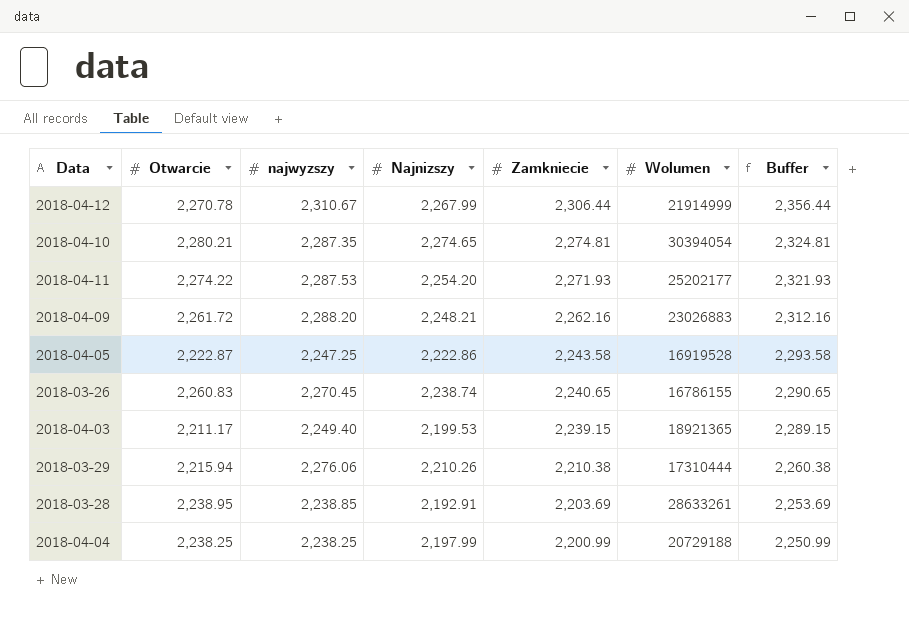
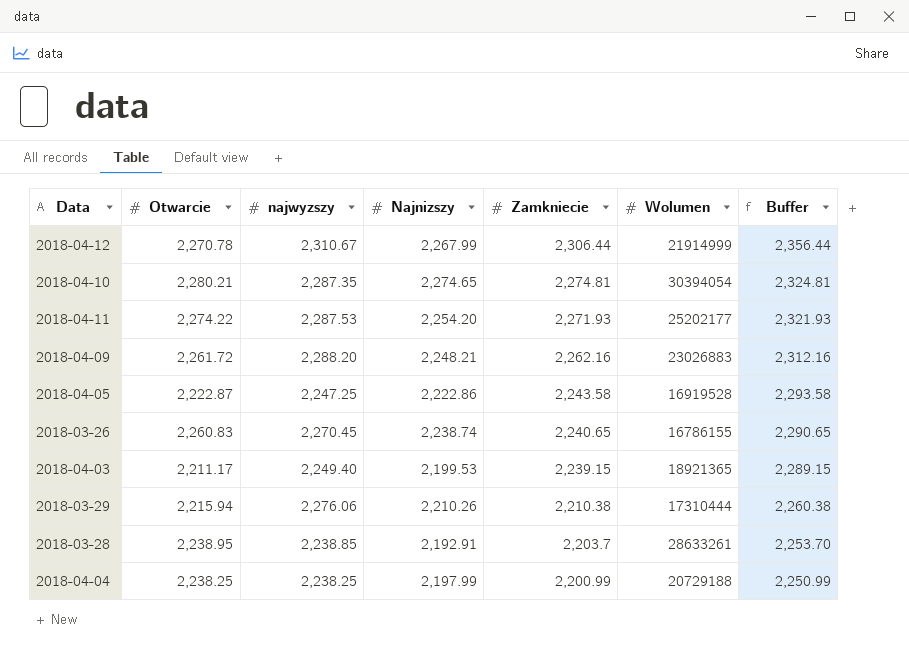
2018-03-28 | Zamkniecie: 2,203.69 -> 2,203.7
2018-03-28 | Buffer: 2,253.69 -> 2,253.70

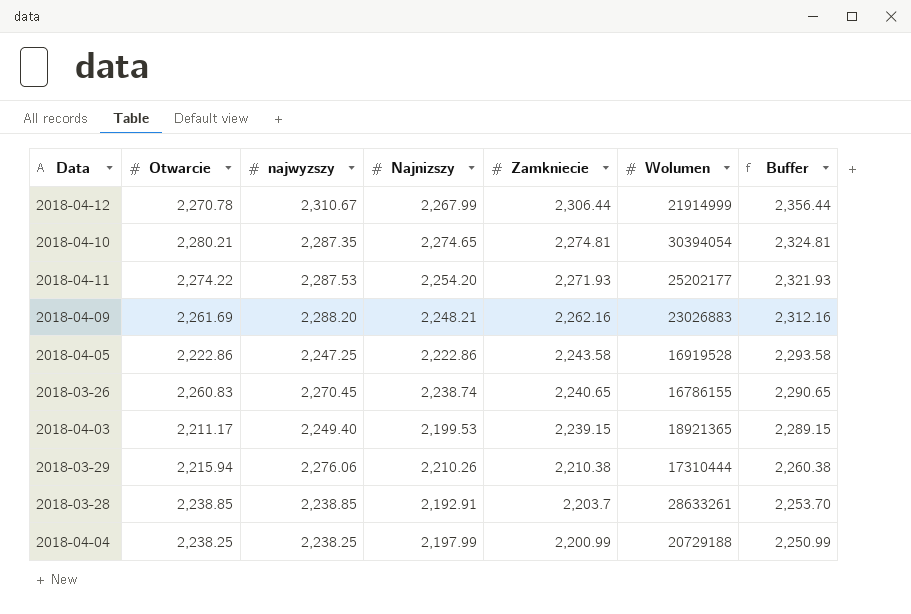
2018-04-09 | Otwarcie: 2,261.72 -> 2,261.69
2018-04-05 | Otwarcie: 2,222.87 -> 2,222.86
2018-03-28 | Otwarcie: 2,238.95 -> 2,238.85

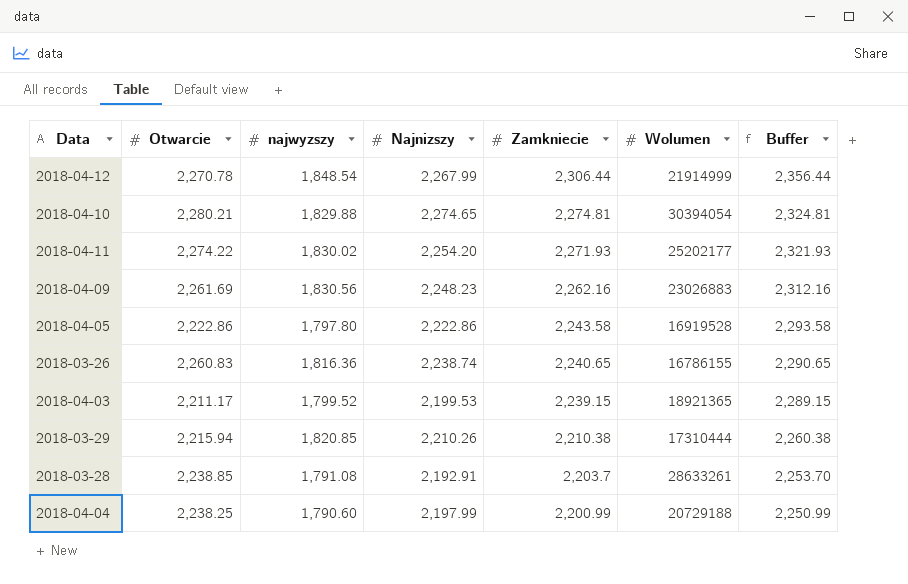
2018-04-12 | najwyzszy: 2,310.67 -> 1,848.54
2018-04-10 | najwyzszy: 2,287.35 -> 1,829.88
2018-04-11 | najwyzszy: 2,287.53 -> 1,830.02
2018-04-09 | najwyzszy: 2,288.20 -> 1,830.56
2018-04-09 | Najnizszy: 2,248.21 -> 2,248.23
2018-04-05 | najwyzszy: 2,247.25 -> 1,797.80
2018-03-26 | najwyzszy: 2,270.45 -> 1,816.36
2018-04-03 | najwyzszy: 2,249.40 -> 1,799.52
2018-03-29 | najwyzszy: 2,276.06 -> 1,820.85
2018-03-28 | najwyzszy: 2,238.85 -> 1,791.08
2018-04-04 | najwyzszy: 2,238.25 -> 1,790.60

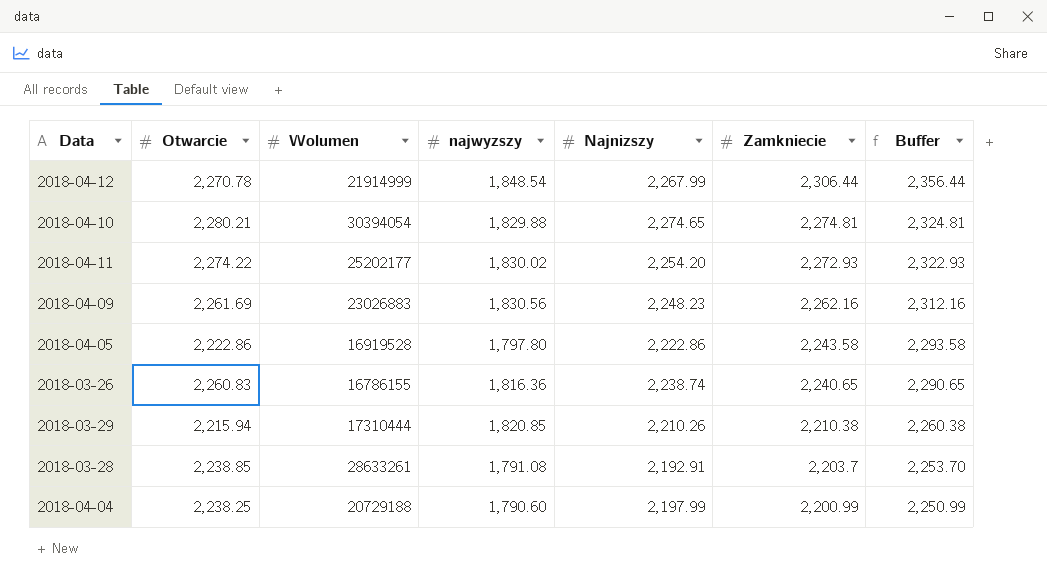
column Wolumen | position: 6 -> 3
row 2018-04-03: 2,211.17 | 1,799.52 | 2,199.53 | 2,239.15 | 18921365 | 2,289.15 -> none
2018-04-11 | Zamkniecie: 2,271.93 -> 2,272.93
2018-04-11 | Buffer: 2,321.93 -> 2,322.93

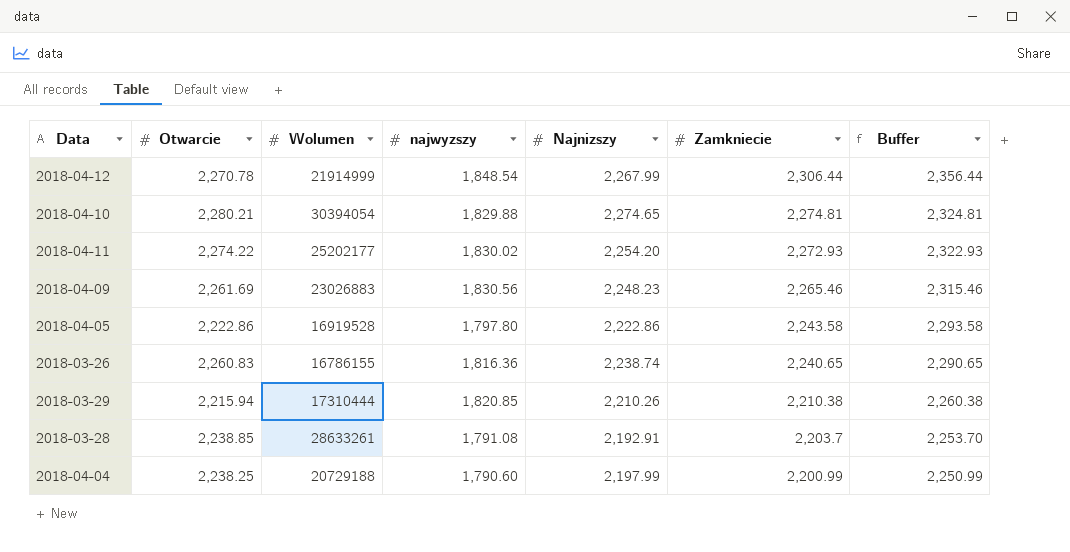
2018-04-09 | Zamkniecie: 2,262.16 -> 2,265.46
2018-04-09 | Buffer: 2,312.16 -> 2,315.46

